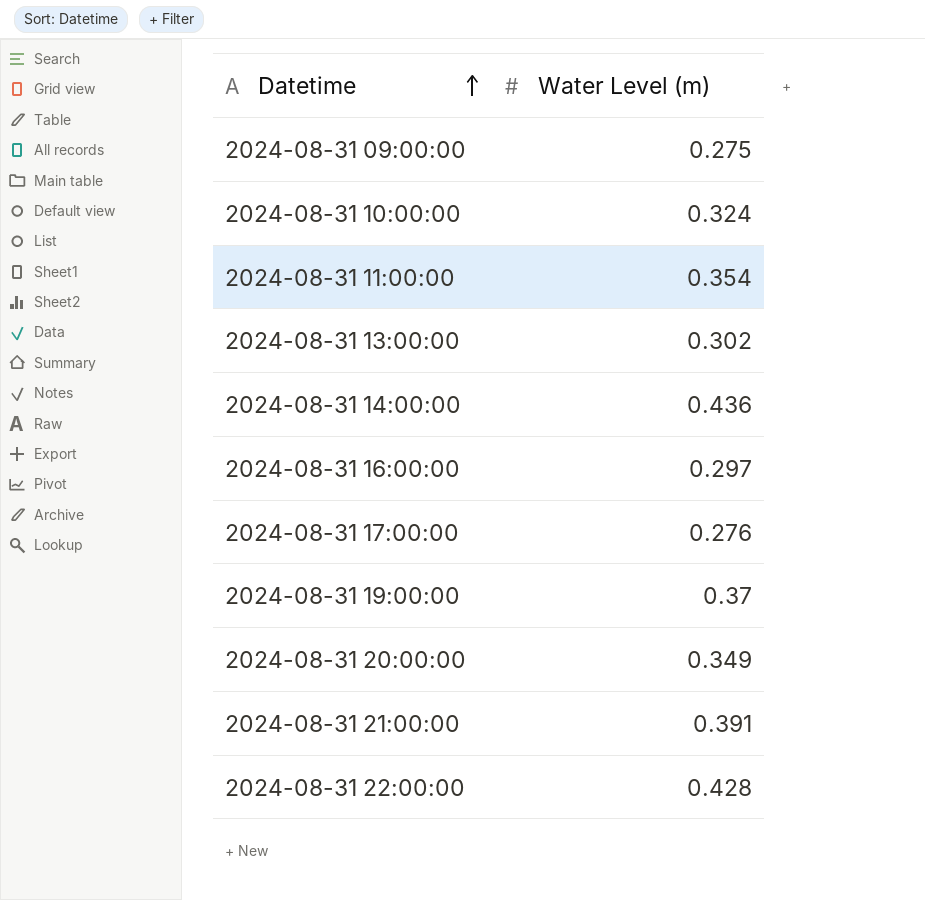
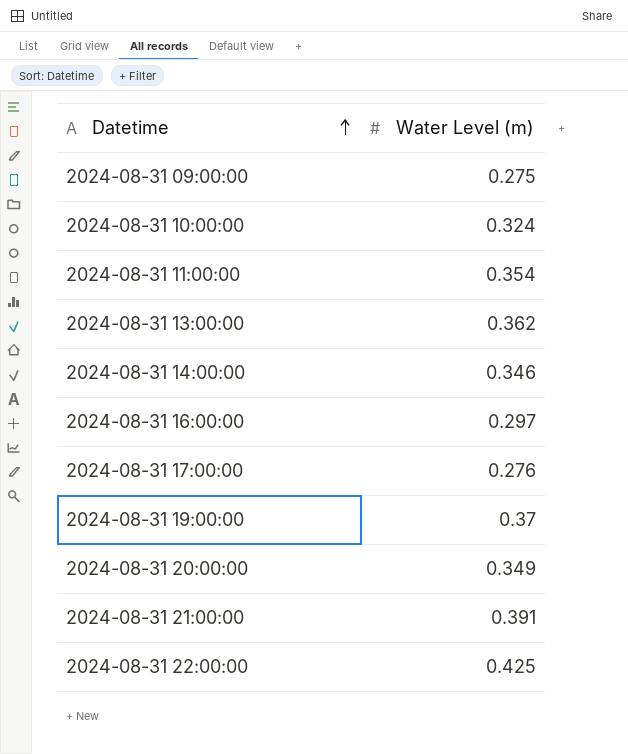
2024-08-31 13:00:00 | Water Level (m): 0.302 -> 0.362
2024-08-31 14:00:00 | Water Level (m): 0.436 -> 0.346
2024-08-31 22:00:00 | Water Level (m): 0.428 -> 0.425

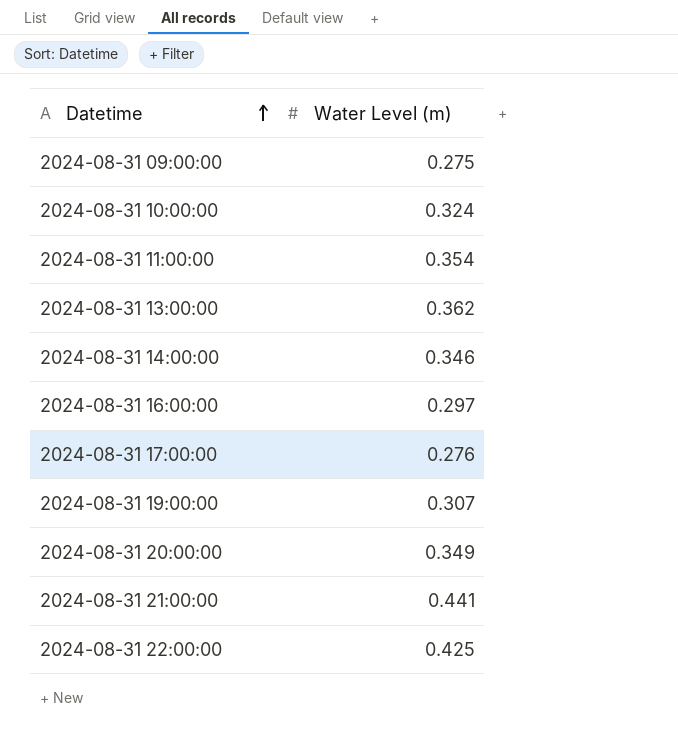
2024-08-31 19:00:00 | Water Level (m): 0.37 -> 0.307
2024-08-31 21:00:00 | Water Level (m): 0.391 -> 0.441

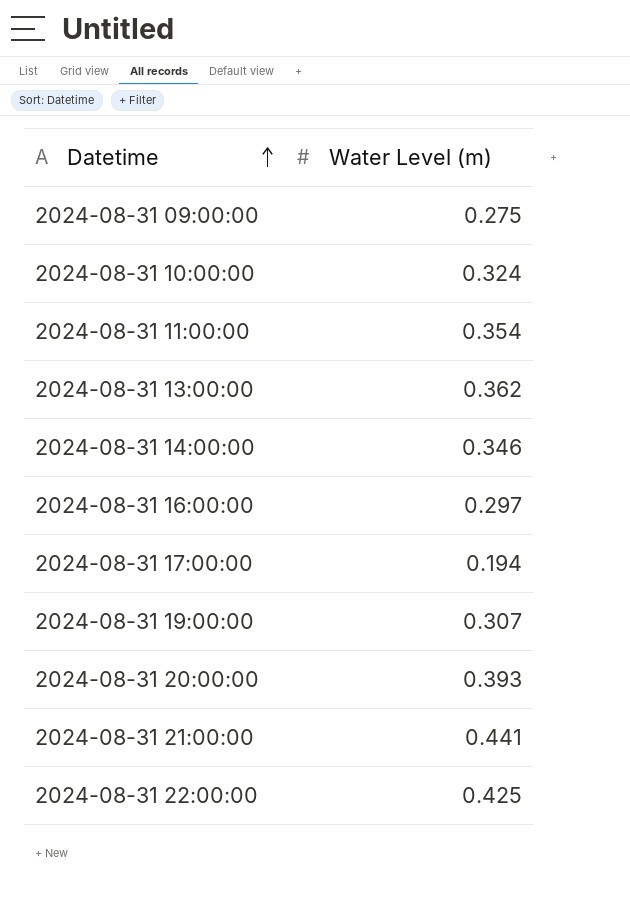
2024-08-31 17:00:00 | Water Level (m): 0.276 -> 0.194
2024-08-31 20:00:00 | Water Level (m): 0.349 -> 0.393

